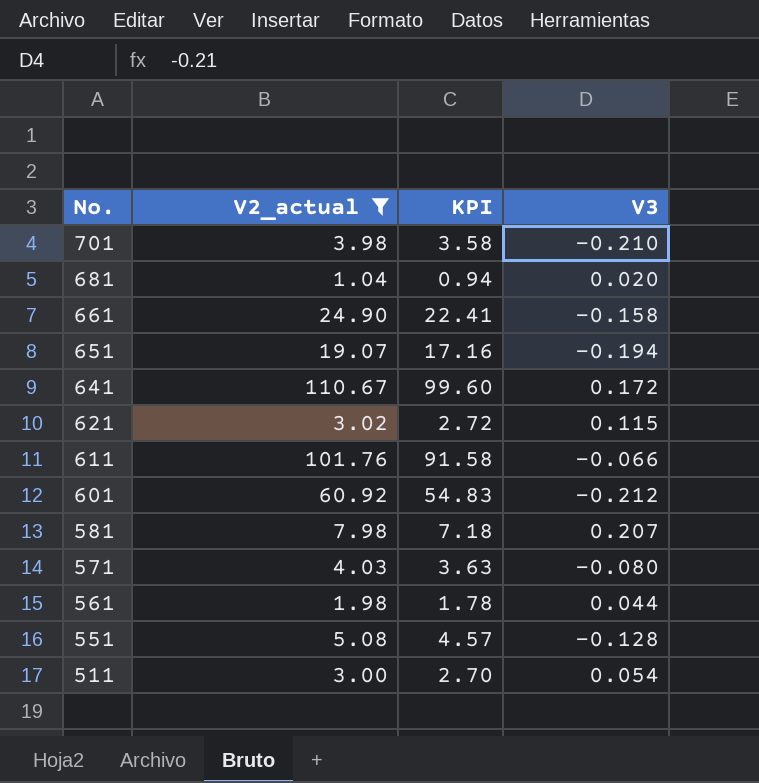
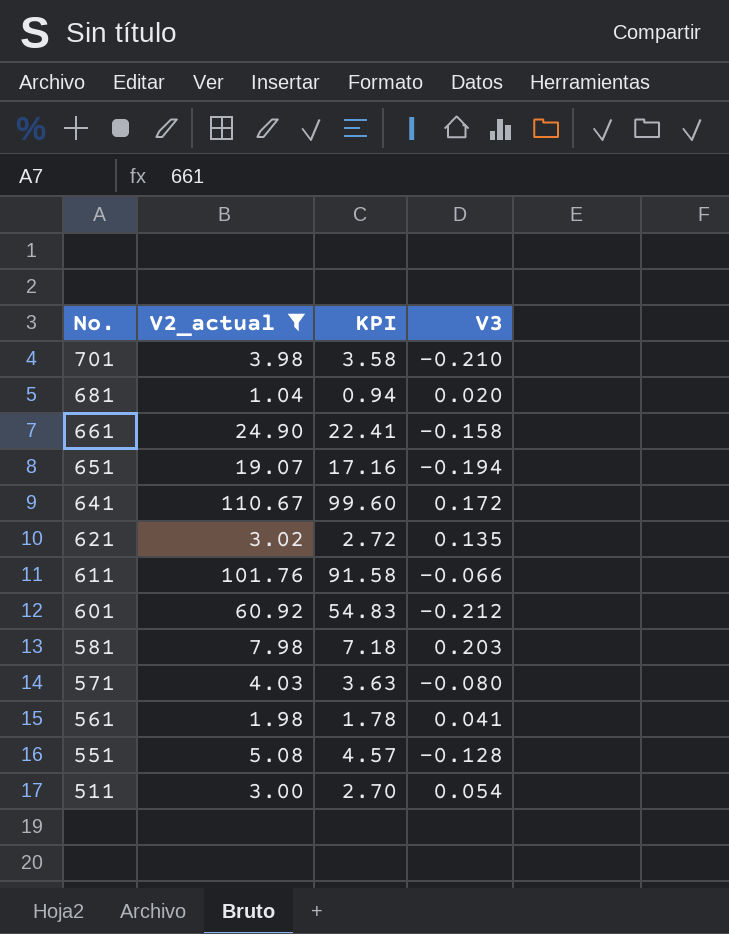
621 | V3: 0.115 -> 0.135
581 | V3: 0.207 -> 0.203
561 | V3: 0.044 -> 0.041

